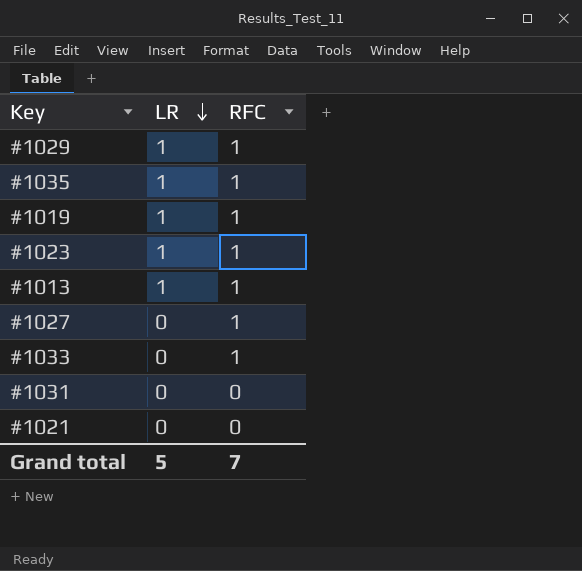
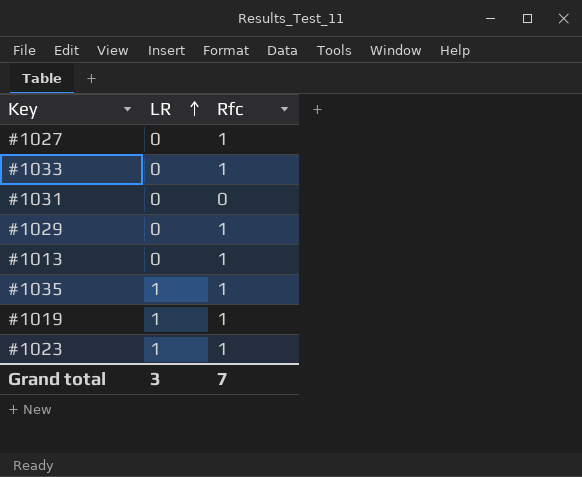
row order: LR descending -> LR ascending
column name: RFC -> Rfc
row #1021: 0 | 0 -> none
#1029 | LR: 1 -> 0
#1013 | LR: 1 -> 0
Grand total | LR: 5 -> 3

